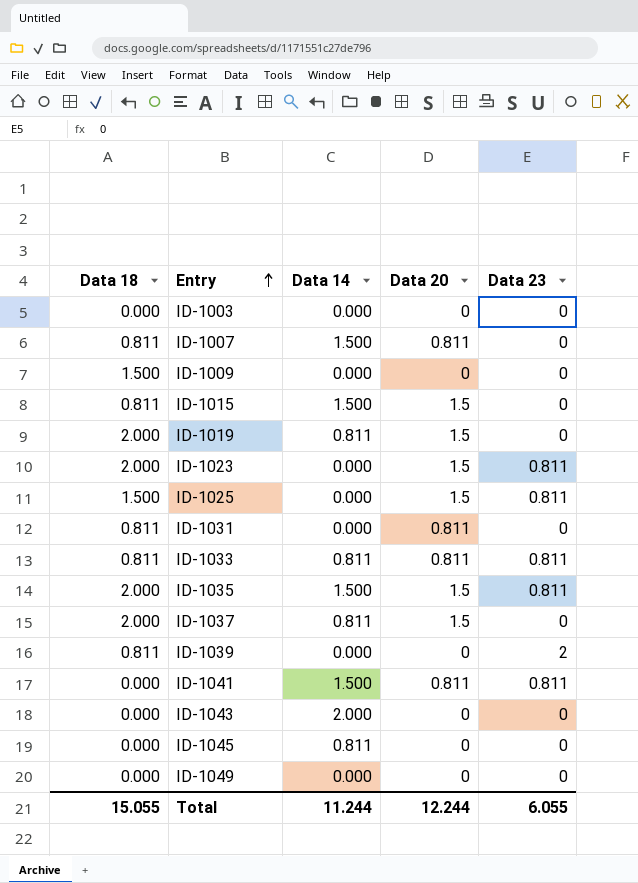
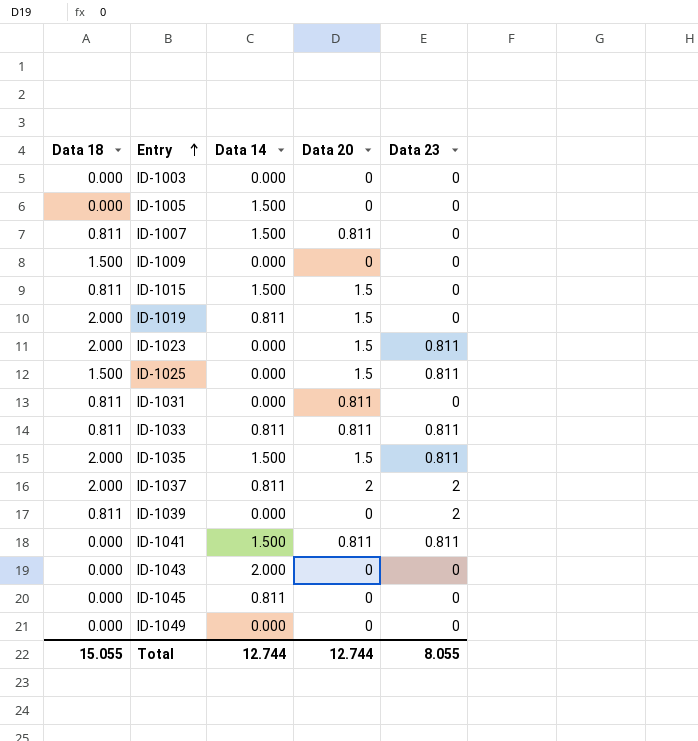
row ID-1005: none -> 0.000 | 1.500 | 0 | 0
ID-1037 | Data 20: 1.5 -> 2
ID-1037 | Data 23: 0 -> 2
Total | Data 14: 11.244 -> 12.744
Total | Data 20: 12.244 -> 12.744
Total | Data 23: 6.055 -> 8.055

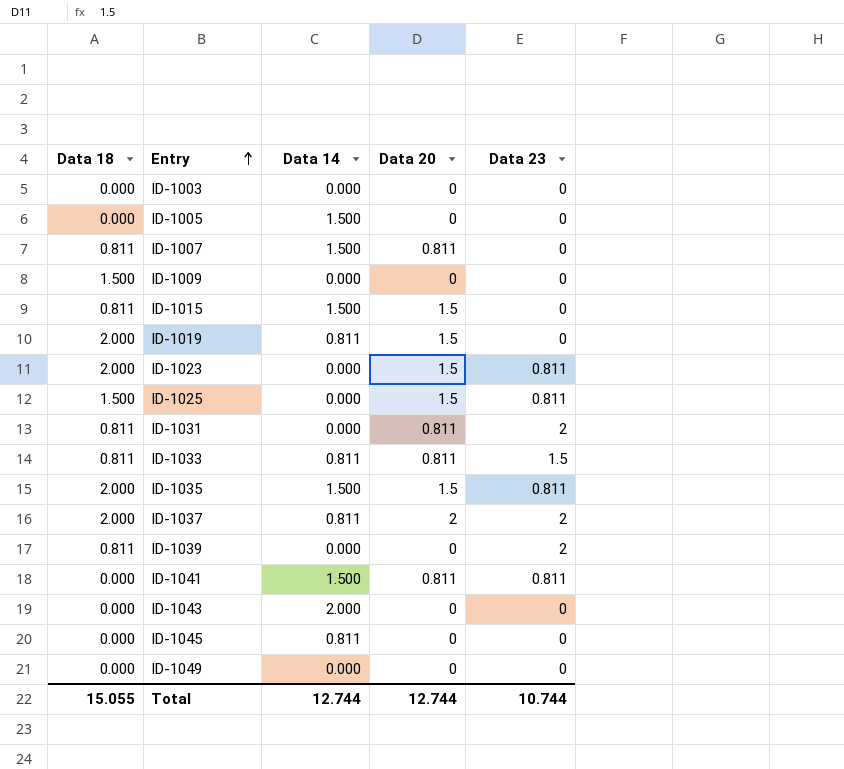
ID-1031 | Data 23: 0 -> 2
ID-1033 | Data 23: 0.811 -> 1.5
Total | Data 23: 8.055 -> 10.744

